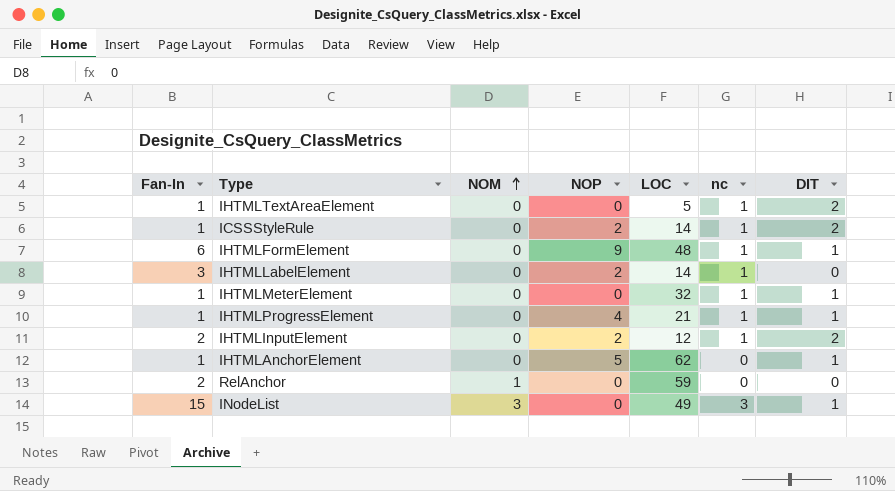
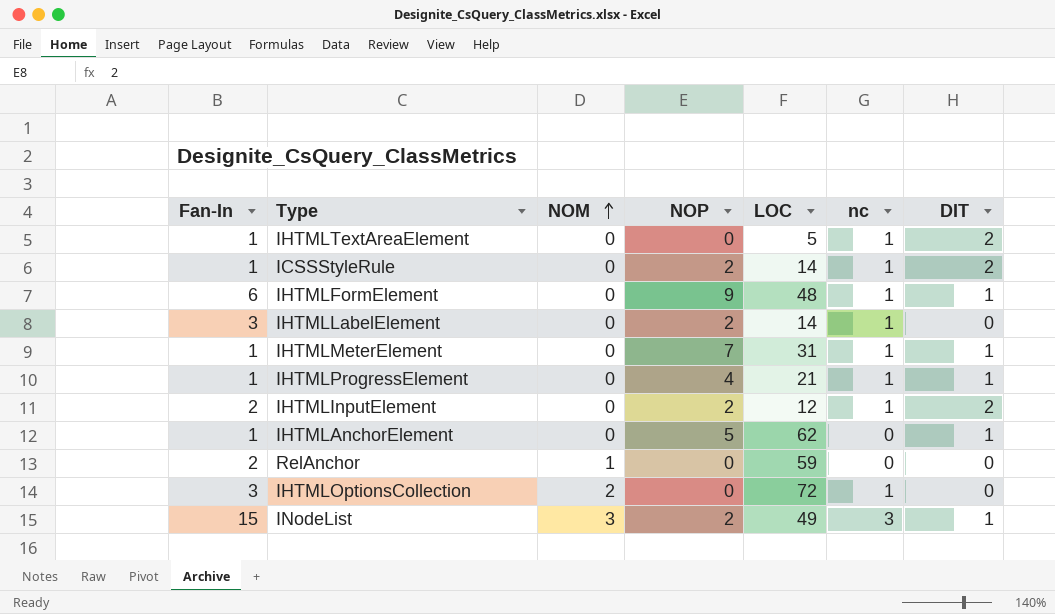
IHTMLMeterElement | NOP: 0 -> 7
IHTMLMeterElement | LOC: 32 -> 31
row IHTMLOptionsCollection: none -> 3 | 2 | 0 | 72 | 1 | 0
INodeList | NOP: 0 -> 2

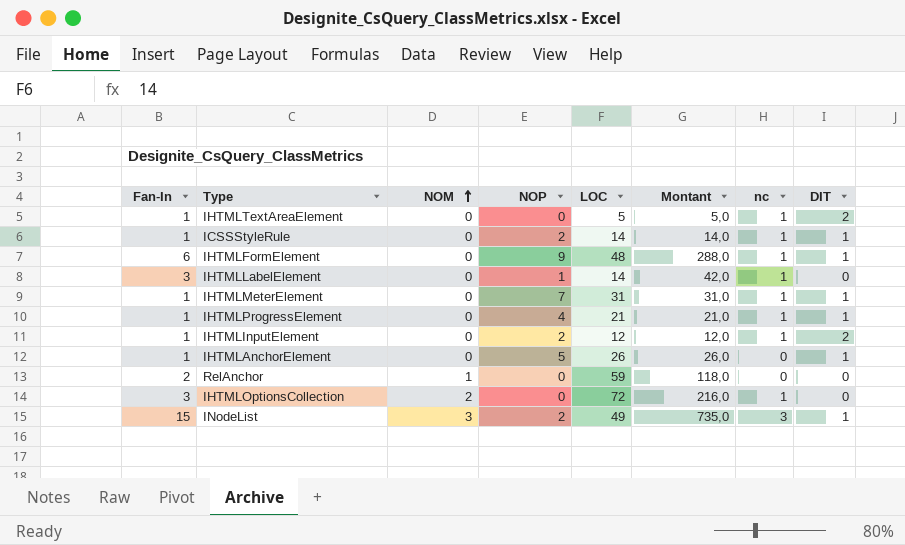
column Montant | formula: none -> [Fan-In] * [LOC]
ICSSStyleRule | DIT: 2 -> 1
IHTMLLabelElement | NOP: 2 -> 1
IHTMLInputElement | Fan-In: 2 -> 1
IHTMLAnchorElement | LOC: 62 -> 26

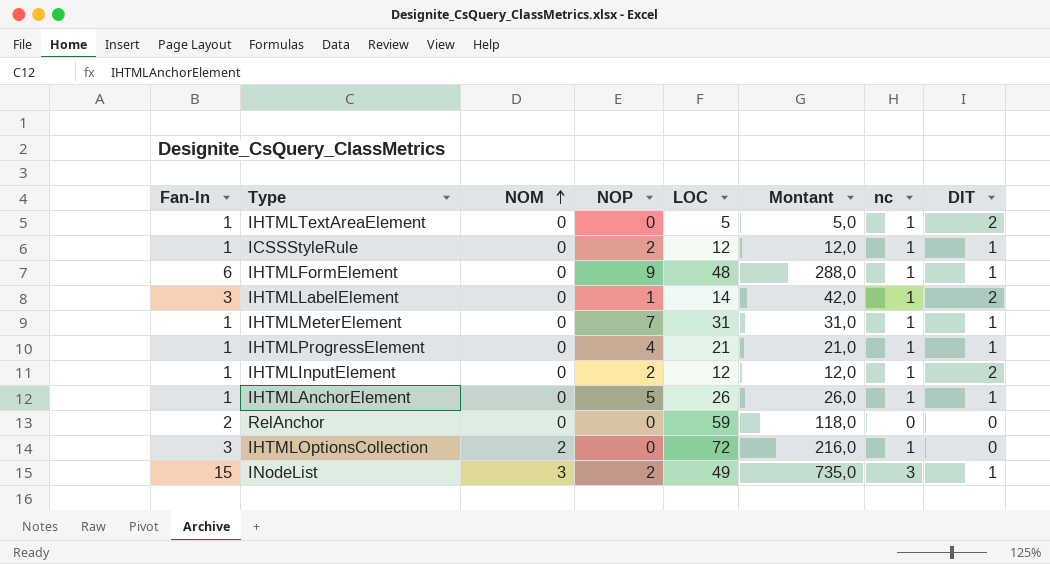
ICSSStyleRule | LOC: 14 -> 12
ICSSStyleRule | Montant: 14,0 -> 12,0
IHTMLLabelElement | DIT: 0 -> 2
IHTMLAnchorElement | nc: 0 -> 1
RelAnchor | NOM: 1 -> 0

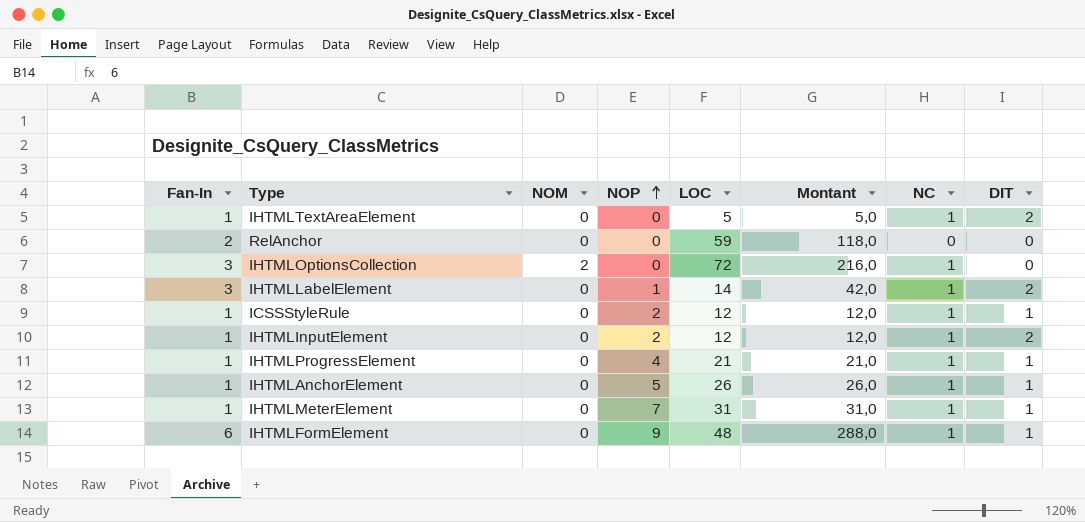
row order: NOM ascending -> NOP ascending
column name: nc -> NC
row INodeList: 15 | 3 | 2 | 49 | 735,0 | 3 | 1 -> none

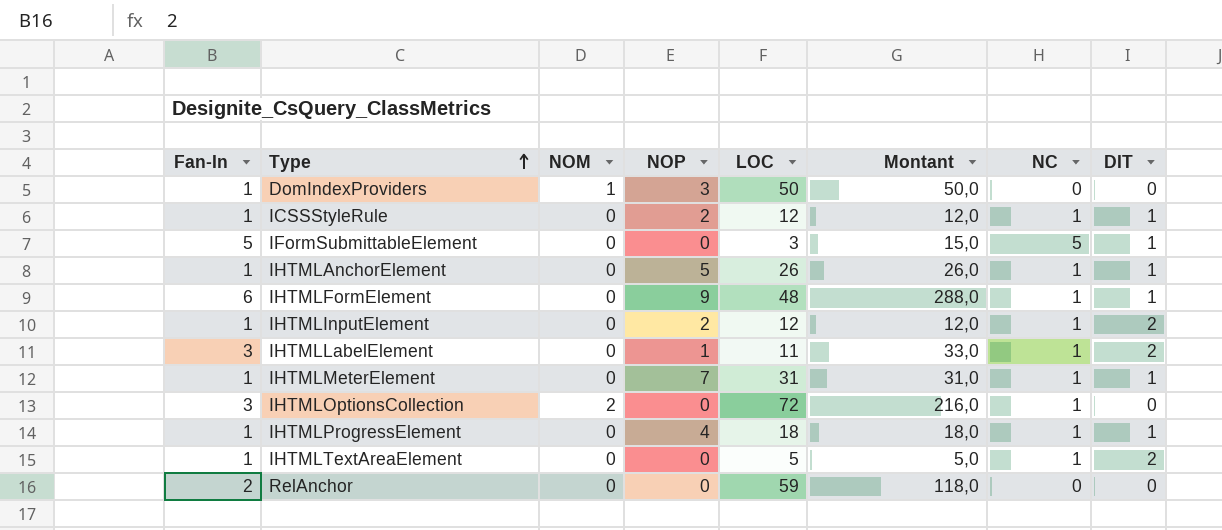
row order: NOP ascending -> Type ascending
row DomIndexProviders: none -> 1 | 1 | 3 | 50 | 50,0 | 0 | 0
row IFormSubmittableElement: none -> 5 | 0 | 0 | 3 | 15,0 | 5 | 1
IHTMLLabelElement | LOC: 14 -> 11
IHTMLLabelElement | Montant: 42,0 -> 33,0
IHTMLProgressElement | LOC: 21 -> 18
IHTMLProgressElement | Montant: 21,0 -> 18,0

